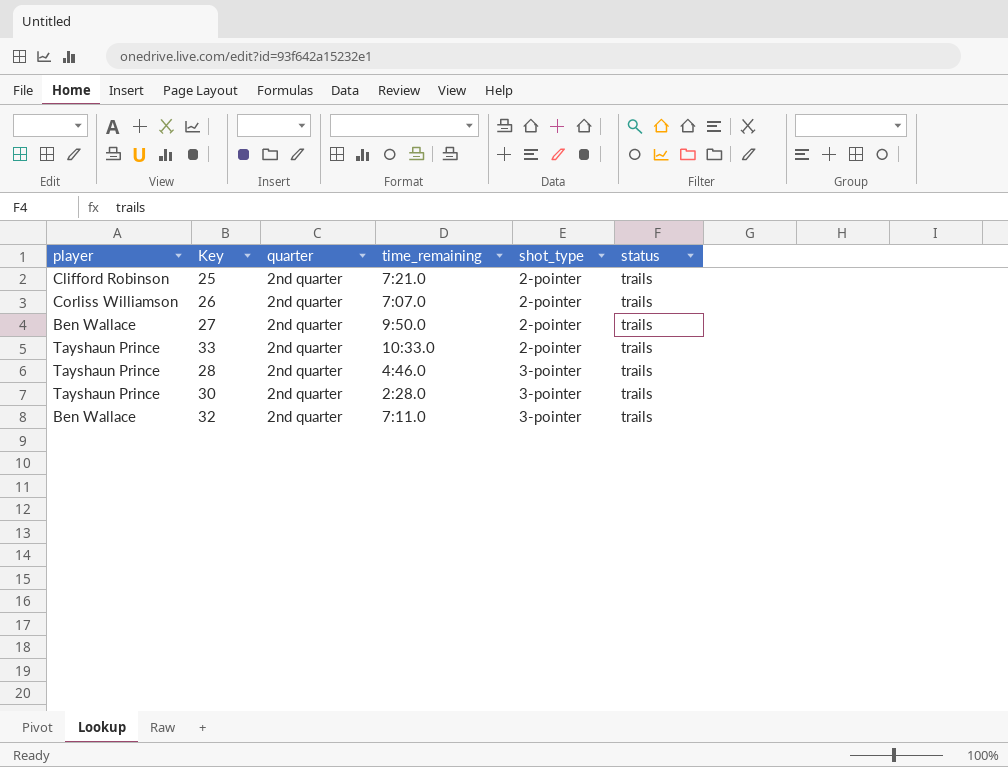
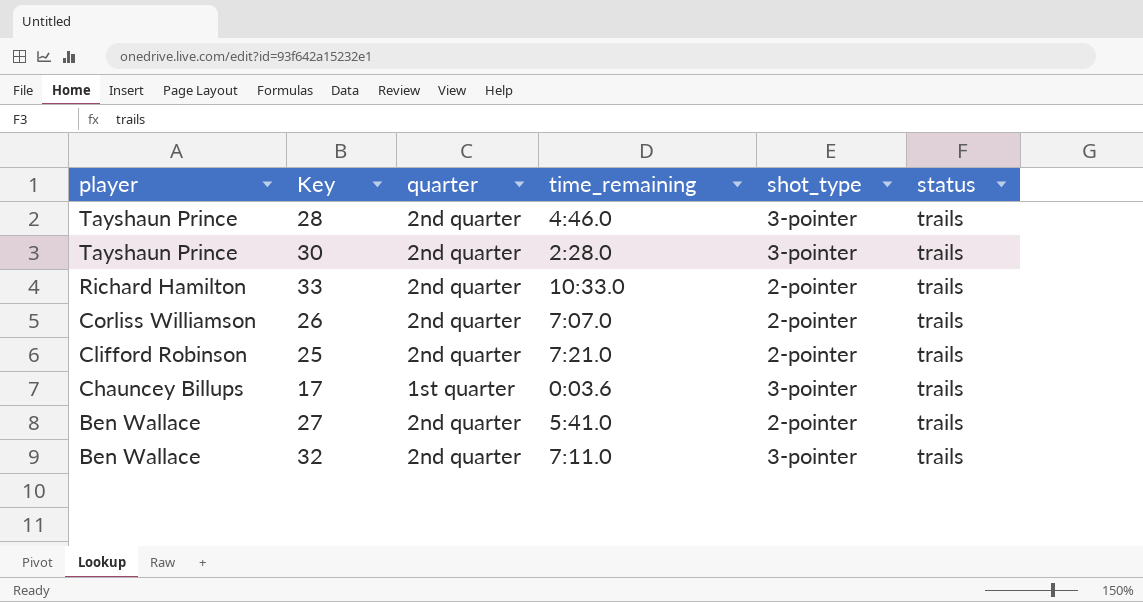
row order: shot_type ascending -> player descending
33 | player: Tayshaun Prince -> Richard Hamilton
row 17: none -> Chauncey Billups | 1st quarter | 0:03.6 | 3-pointer | trails
27 | time_remaining: 9:50.0 -> 5:41.0

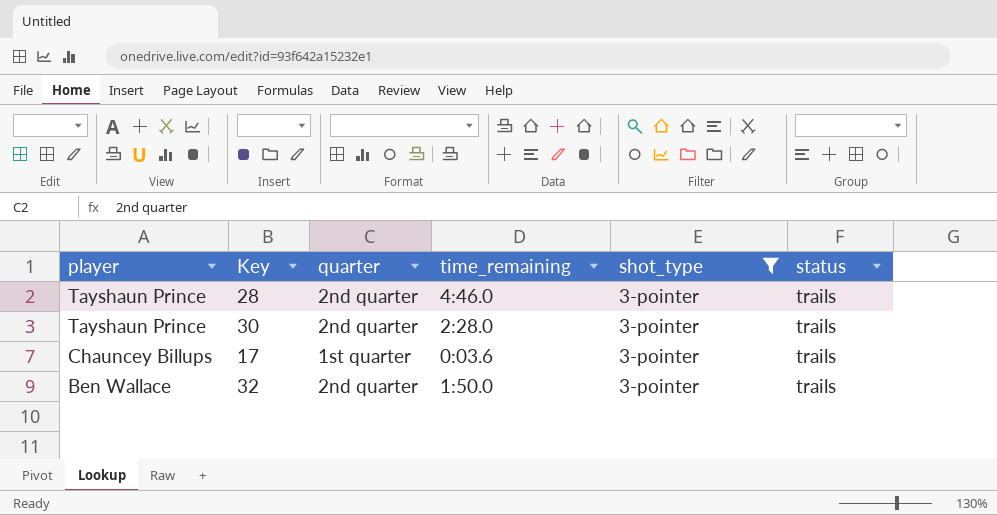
filter: none -> shot_type = 3-pointer
32 | time_remaining: 7:11.0 -> 1:50.0

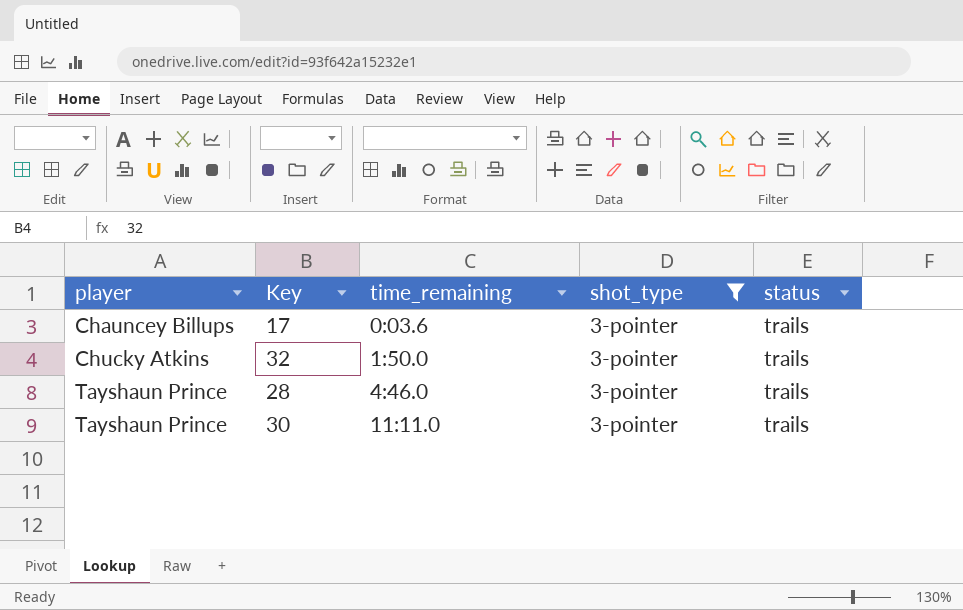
row order: player descending -> player ascending
column quarter | position: 3 -> none
32 | player: Ben Wallace -> Chucky Atkins
30 | time_remaining: 2:28.0 -> 11:11.0

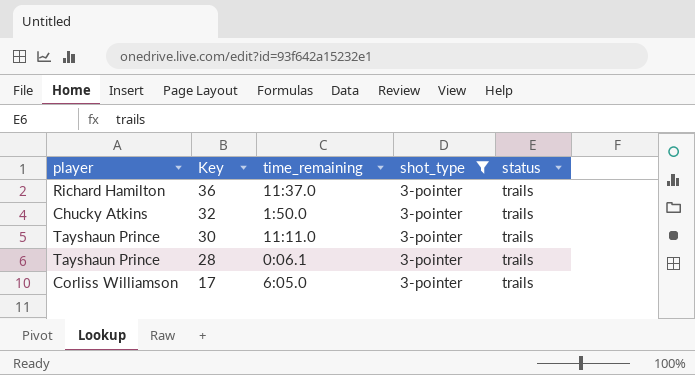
row order: player ascending -> Key descending
row 36: none -> Richard Hamilton | 11:37.0 | 3-pointer | trails
28 | time_remaining: 4:46.0 -> 0:06.1
17 | player: Chauncey Billups -> Corliss Williamson
17 | time_remaining: 0:03.6 -> 6:05.0

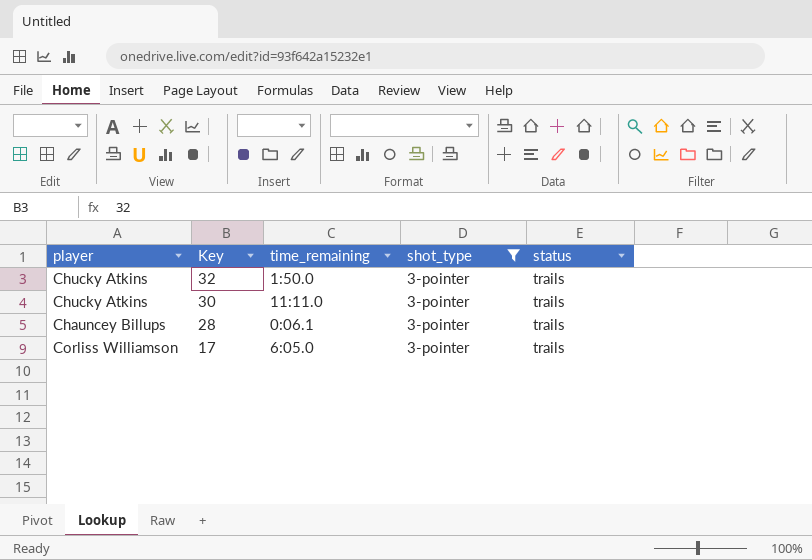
row 36: Richard Hamilton | 11:37.0 | 3-pointer | trails -> none
30 | player: Tayshaun Prince -> Chucky Atkins
28 | player: Tayshaun Prince -> Chauncey Billups

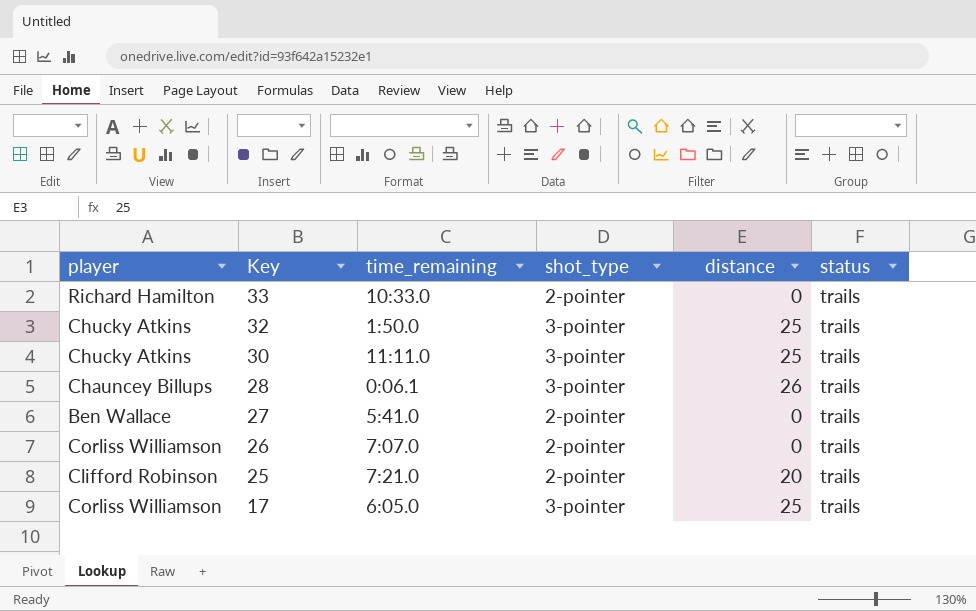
filter: shot_type = 3-pointer -> none
column distance | position: none -> 5

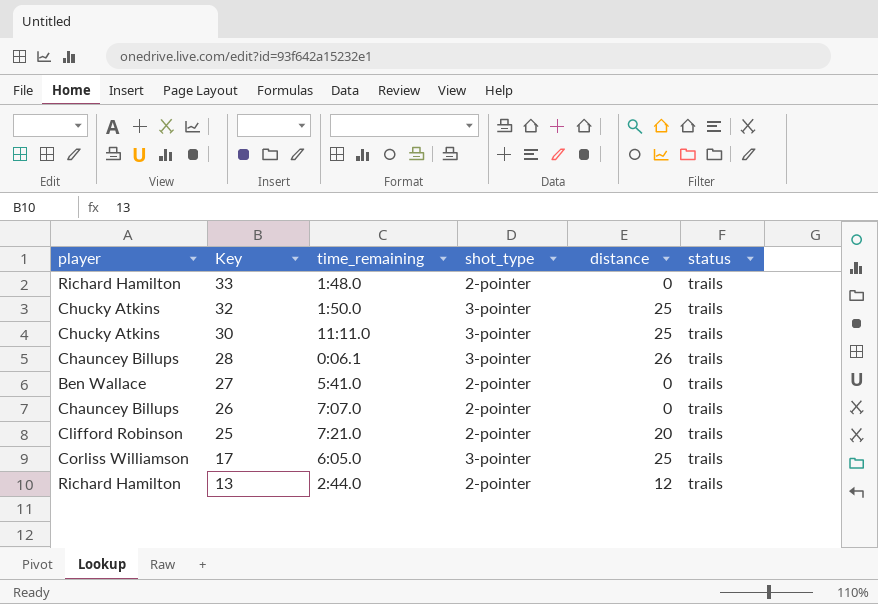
33 | time_remaining: 10:33.0 -> 1:48.0
26 | player: Corliss Williamson -> Chauncey Billups
row 13: none -> Richard Hamilton | 2:44.0 | 2-pointer | 12 | trails

